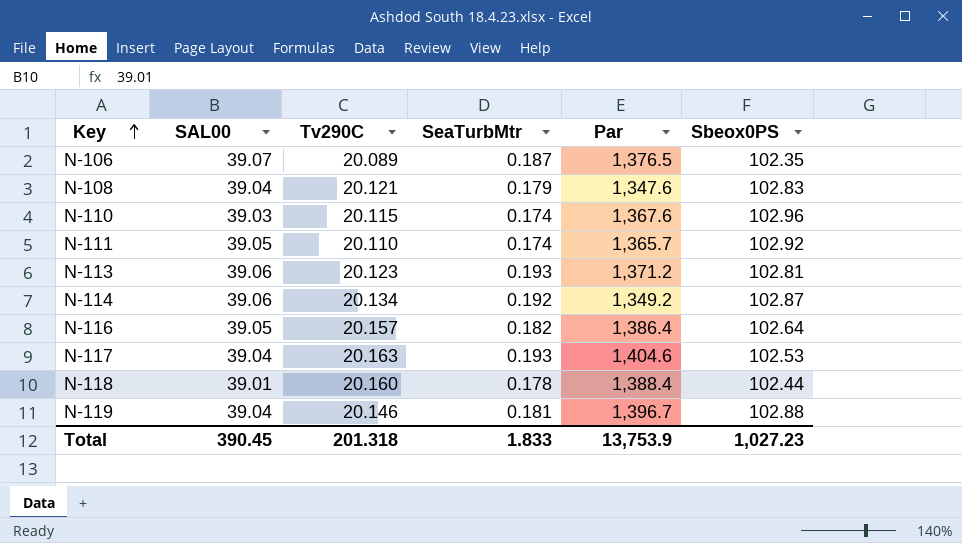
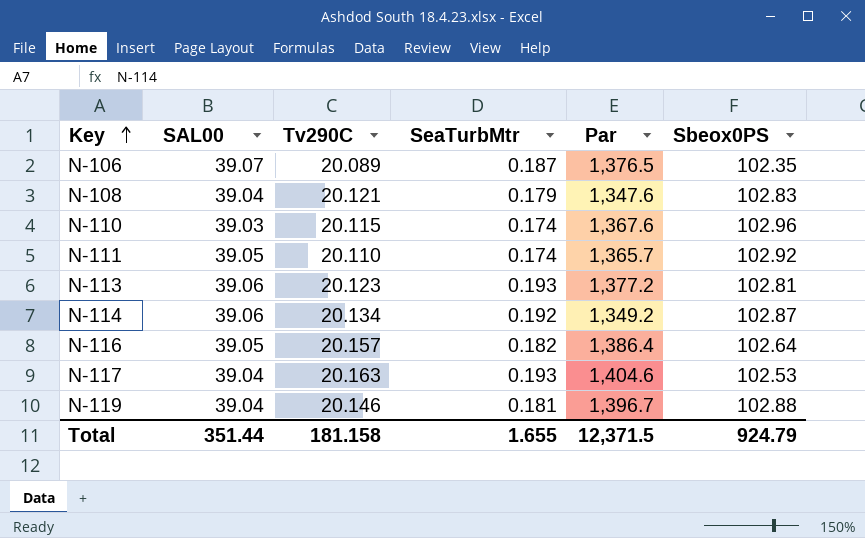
row N-118: 39.01 | 20.160 | 0.178 | 1,388.4 | 102.44 -> none
N-113 | Par: 1,371.2 -> 1,377.2
Total | SAL00: 390.45 -> 351.44
Total | Tv290C: 201.318 -> 181.158
Total | SeaTurbMtr: 1.833 -> 1.655
Total | Par: 13,753.9 -> 12,371.5
Total | Sbeox0PS: 1,027.23 -> 924.79

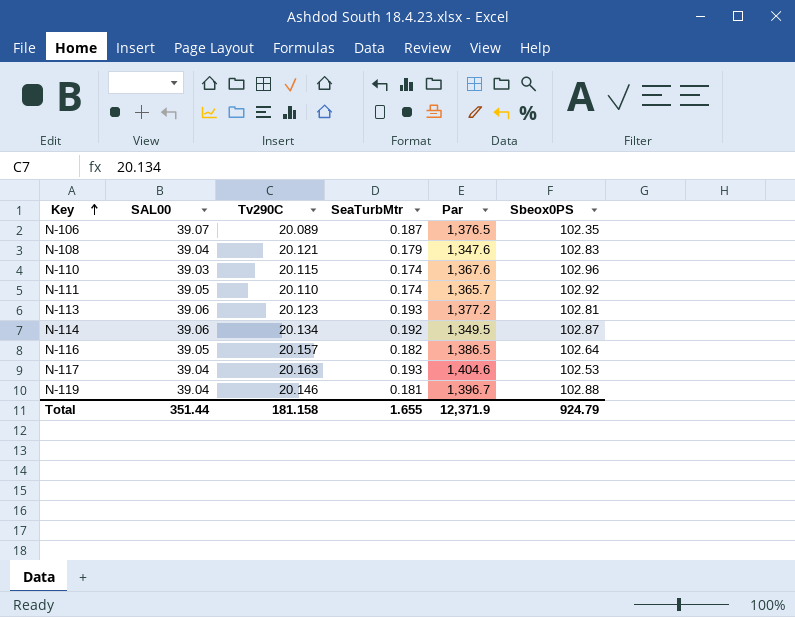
N-114 | Par: 1,349.2 -> 1,349.5
N-116 | Par: 1,386.4 -> 1,386.5
Total | Par: 12,371.5 -> 12,371.9

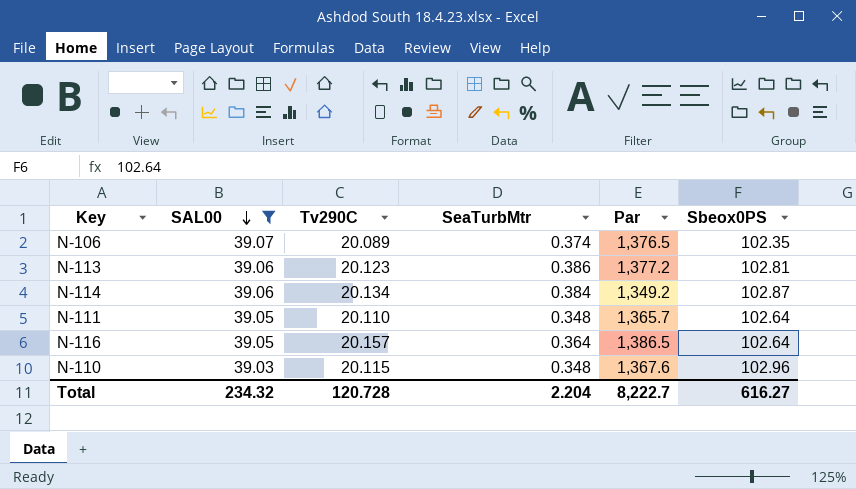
filter: none -> SAL00 != 39.04
row order: Key ascending -> SAL00 descending
N-106 | SeaTurbMtr: 0.187 -> 0.374
N-113 | SeaTurbMtr: 0.193 -> 0.386
N-114 | SeaTurbMtr: 0.192 -> 0.384
N-114 | Par: 1,349.5 -> 1,349.2
N-111 | SeaTurbMtr: 0.174 -> 0.348
N-111 | Sbeox0PS: 102.92 -> 102.64
N-116 | SeaTurbMtr: 0.182 -> 0.364
N-110 | SeaTurbMtr: 0.174 -> 0.348
Total | SAL00: 351.44 -> 234.32
Total | Tv290C: 181.158 -> 120.728
Total | SeaTurbMtr: 1.655 -> 2.204
Total | Par: 12,371.9 -> 8,222.7
Total | Sbeox0PS: 924.79 -> 616.27

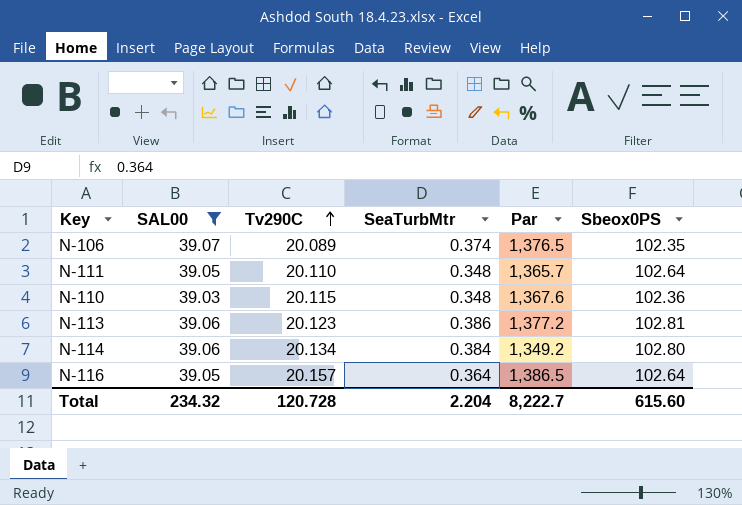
row order: SAL00 descending -> Tv290C ascending
N-110 | Sbeox0PS: 102.96 -> 102.36
N-114 | Sbeox0PS: 102.87 -> 102.80
Total | Sbeox0PS: 616.27 -> 615.60

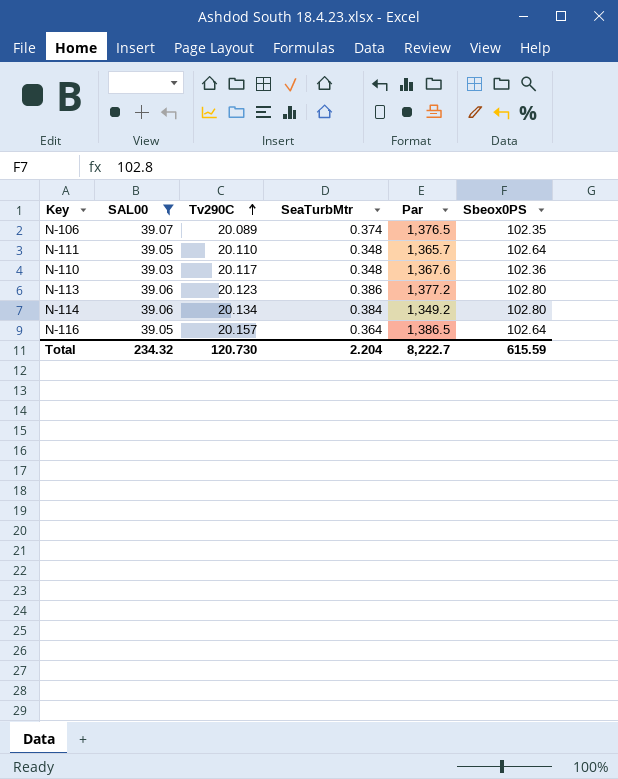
N-110 | Tv290C: 20.115 -> 20.117
N-113 | Sbeox0PS: 102.81 -> 102.80
Total | Tv290C: 120.728 -> 120.730
Total | Sbeox0PS: 615.60 -> 615.59

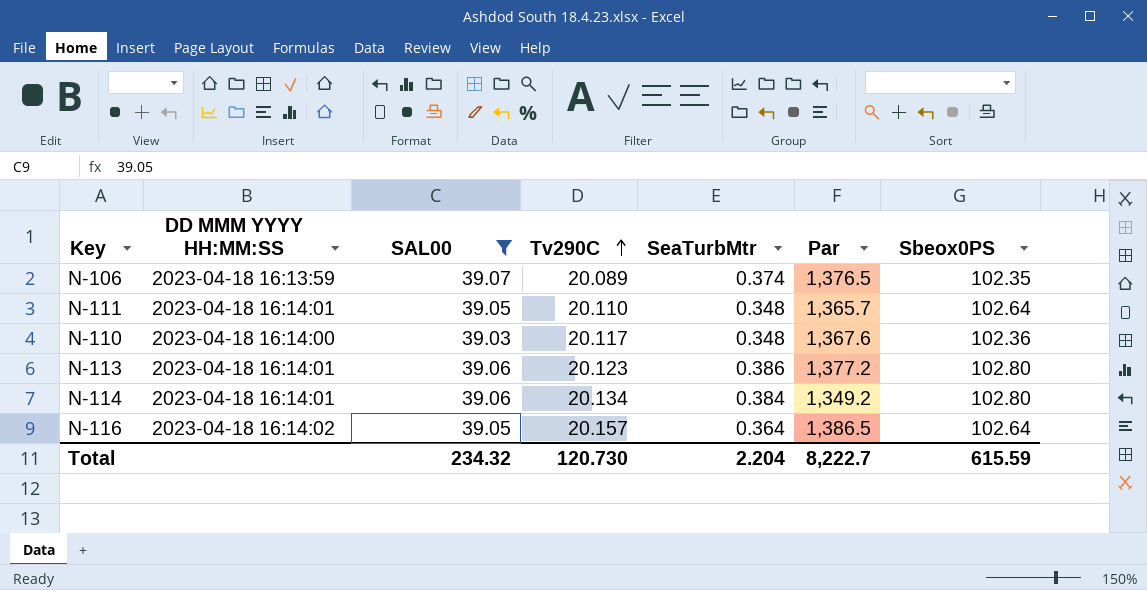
column DD MMM YYYY HH:MM:SS | position: none -> 2

